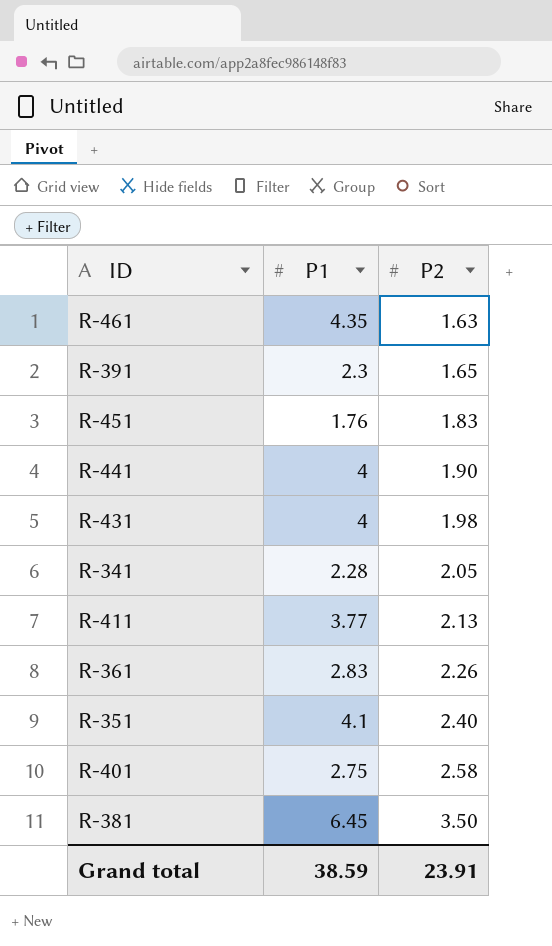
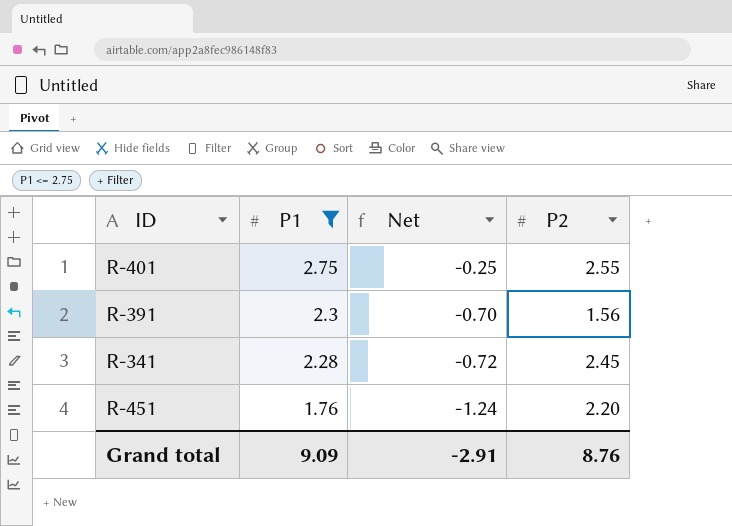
filter: none -> P1 <= 2.75
row order: P2 ascending -> P1 descending
column Net | formula: none -> [P1] - 3
R-401 | P2: 2.58 -> 2.55
R-391 | P2: 1.65 -> 1.56
R-341 | P2: 2.05 -> 2.45
R-451 | P2: 1.83 -> 2.20
Grand total | P1: 38.59 -> 9.09
Grand total | P2: 23.91 -> 8.76

